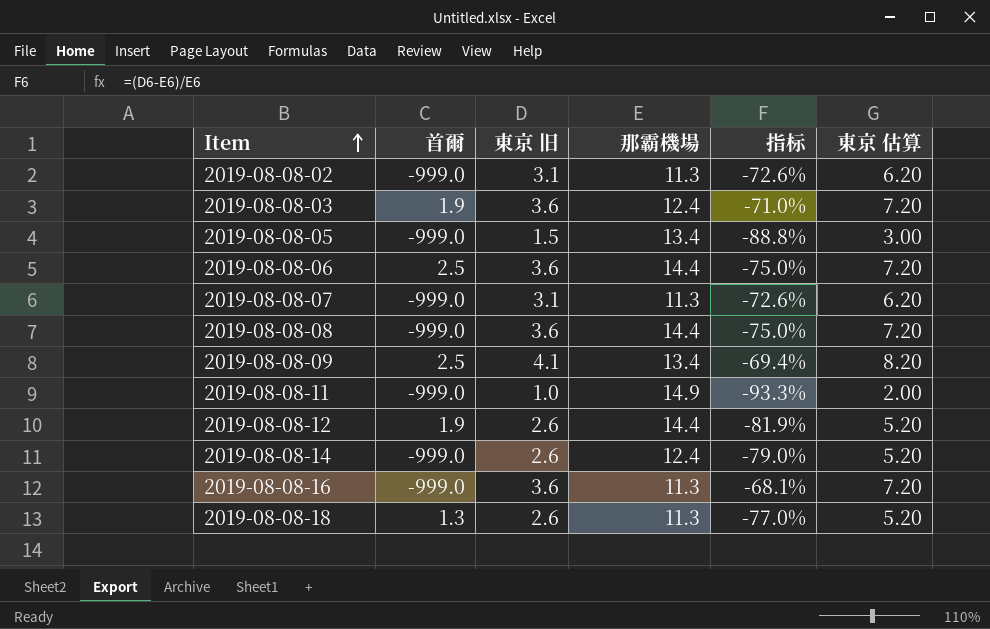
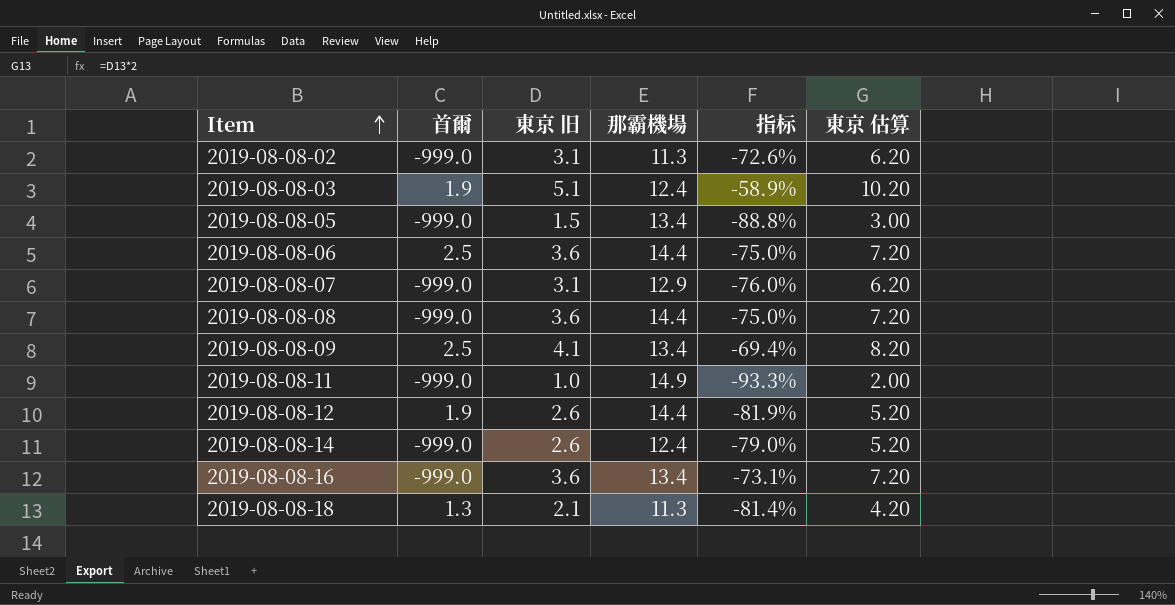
2019-08-08-03 | 東京 旧: 3.6 -> 5.1
2019-08-08-03 | 指标: -71.0% -> -58.9%
2019-08-08-03 | 東京 估算: 7.20 -> 10.20
2019-08-08-07 | 那霸機場: 11.3 -> 12.9
2019-08-08-07 | 指标: -72.6% -> -76.0%
2019-08-08-16 | 那霸機場: 11.3 -> 13.4
2019-08-08-16 | 指标: -68.1% -> -73.1%
2019-08-08-18 | 東京 旧: 2.6 -> 2.1
2019-08-08-18 | 指标: -77.0% -> -81.4%
2019-08-08-18 | 東京 估算: 5.20 -> 4.20

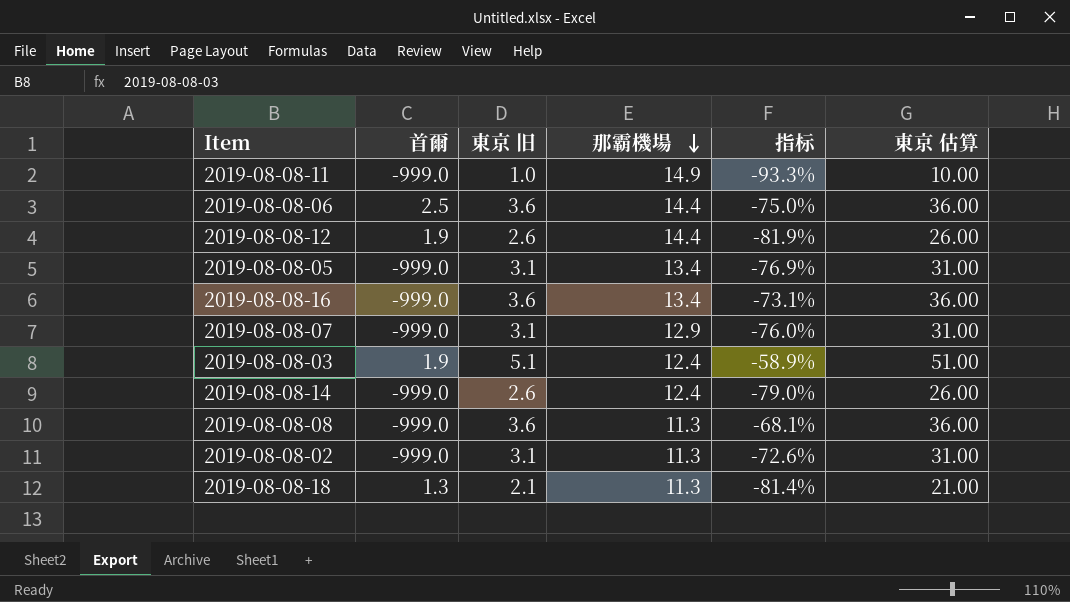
row order: Item ascending -> 那霸機場 descending
column 東京 估算 | formula: [東京 旧] * 2 -> [東京 旧] * 10
row 2019-08-08-09: 2.5 | 4.1 | 13.4 | -69.4% | 8.20 -> none
2019-08-08-05 | 東京 旧: 1.5 -> 3.1
2019-08-08-05 | 指标: -88.8% -> -76.9%
2019-08-08-08 | 那霸機場: 14.4 -> 11.3
2019-08-08-08 | 指标: -75.0% -> -68.1%

